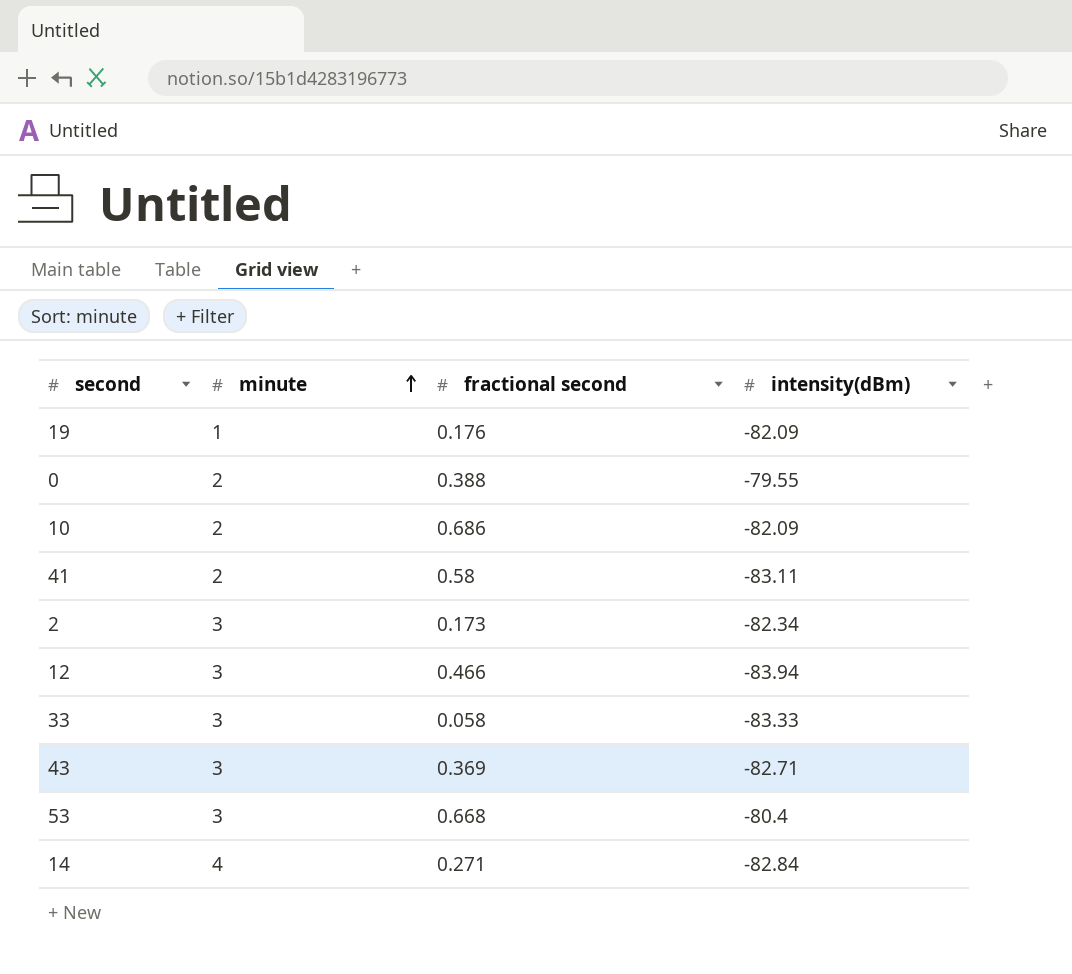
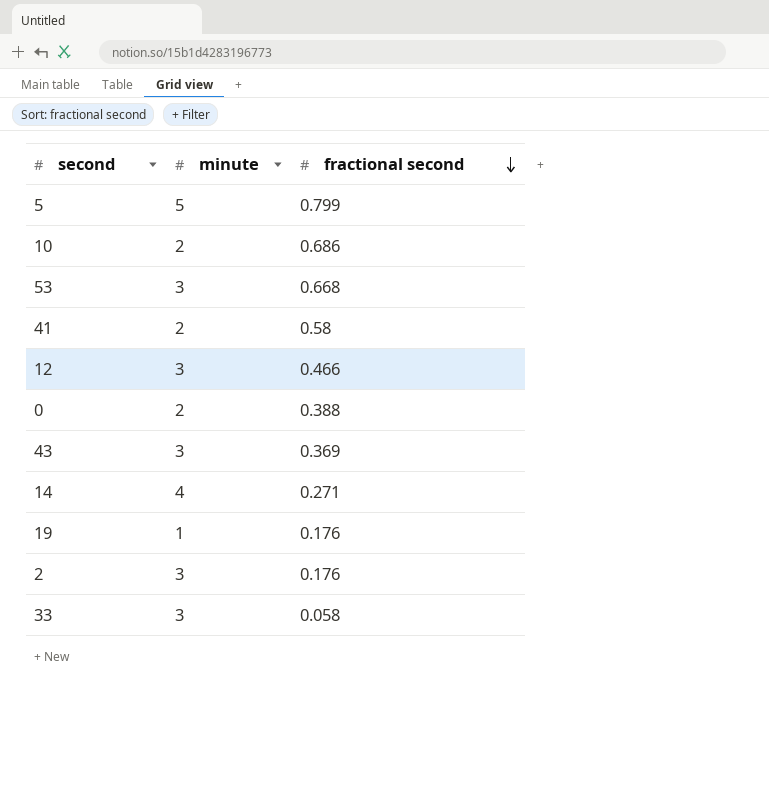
row order: minute ascending -> fractional second descending
column intensity(dBm) | position: 4 -> none
row 5: none -> 5 | 0.799
2 | fractional second: 0.173 -> 0.176

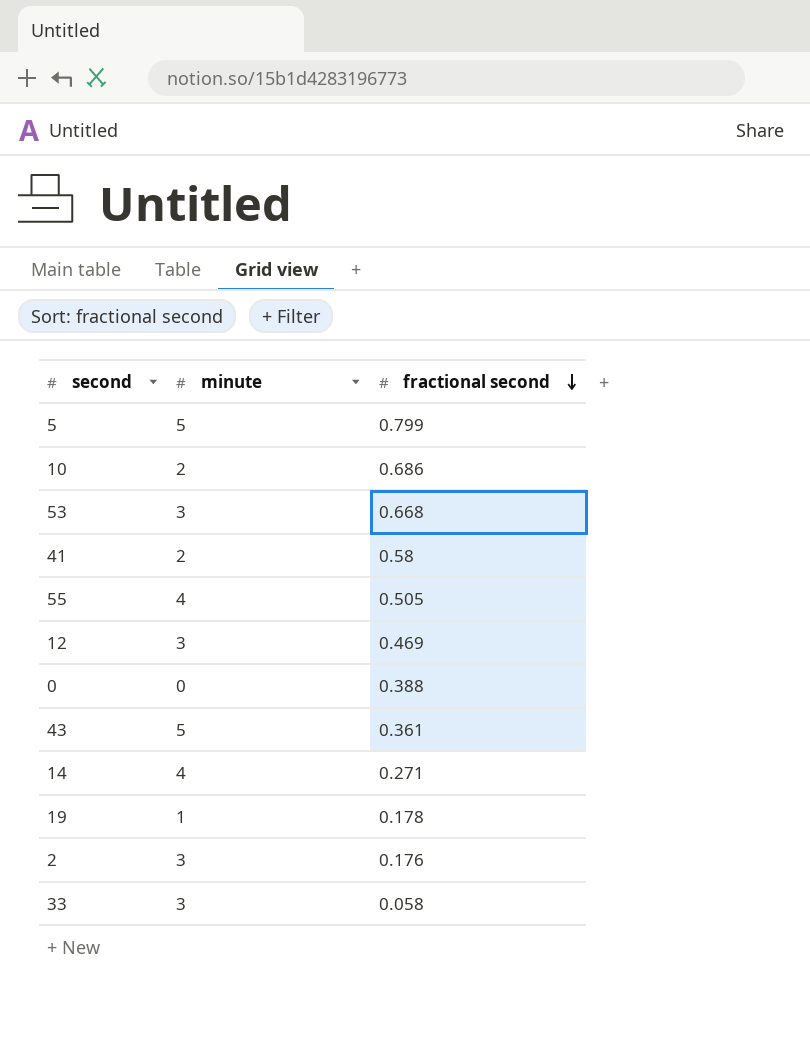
row 55: none -> 4 | 0.505
12 | fractional second: 0.466 -> 0.469
0 | minute: 2 -> 0
43 | minute: 3 -> 5
43 | fractional second: 0.369 -> 0.361
19 | fractional second: 0.176 -> 0.178

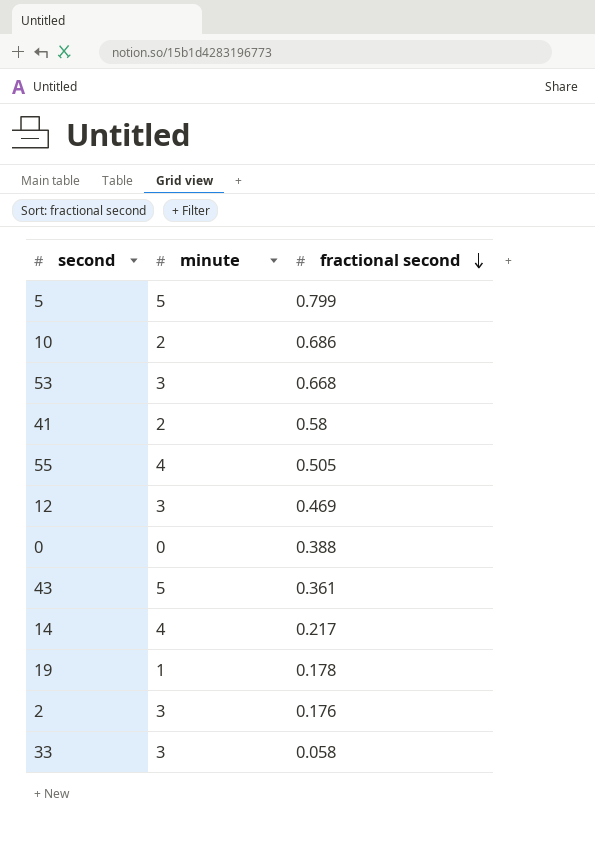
14 | fractional second: 0.271 -> 0.217

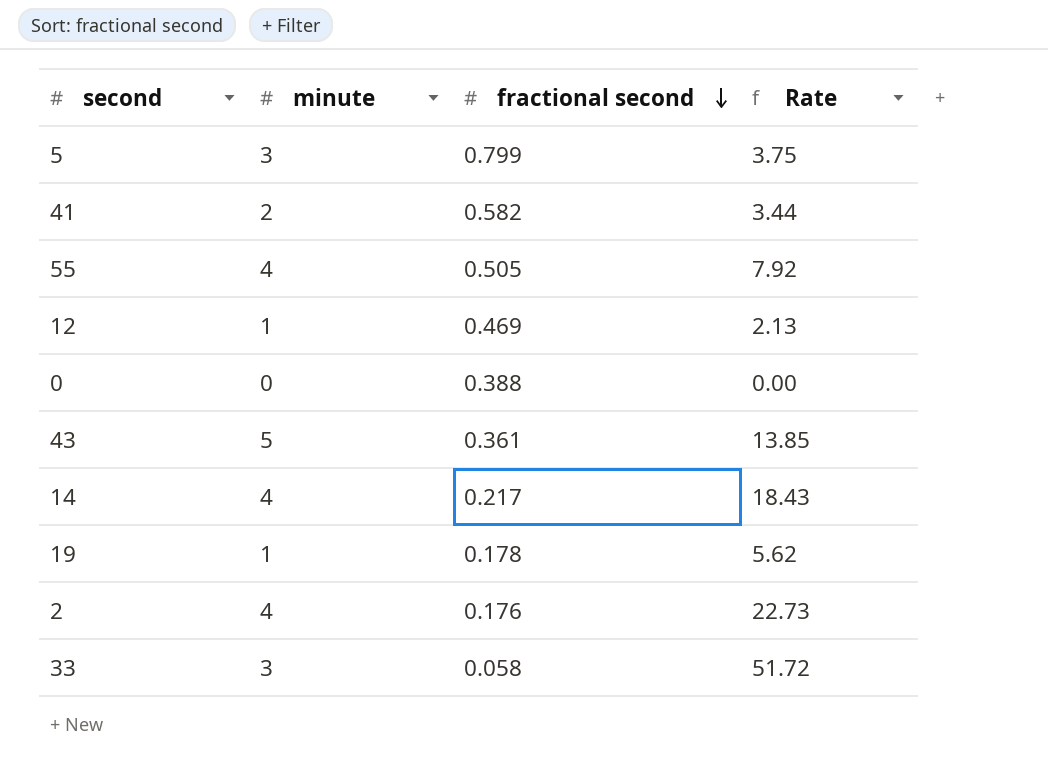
column Rate | formula: none -> [minute] / [fractional second]
row 10: 2 | 0.686 -> none
row 53: 3 | 0.668 -> none
5 | minute: 5 -> 3
41 | fractional second: 0.58 -> 0.582
12 | minute: 3 -> 1
2 | minute: 3 -> 4

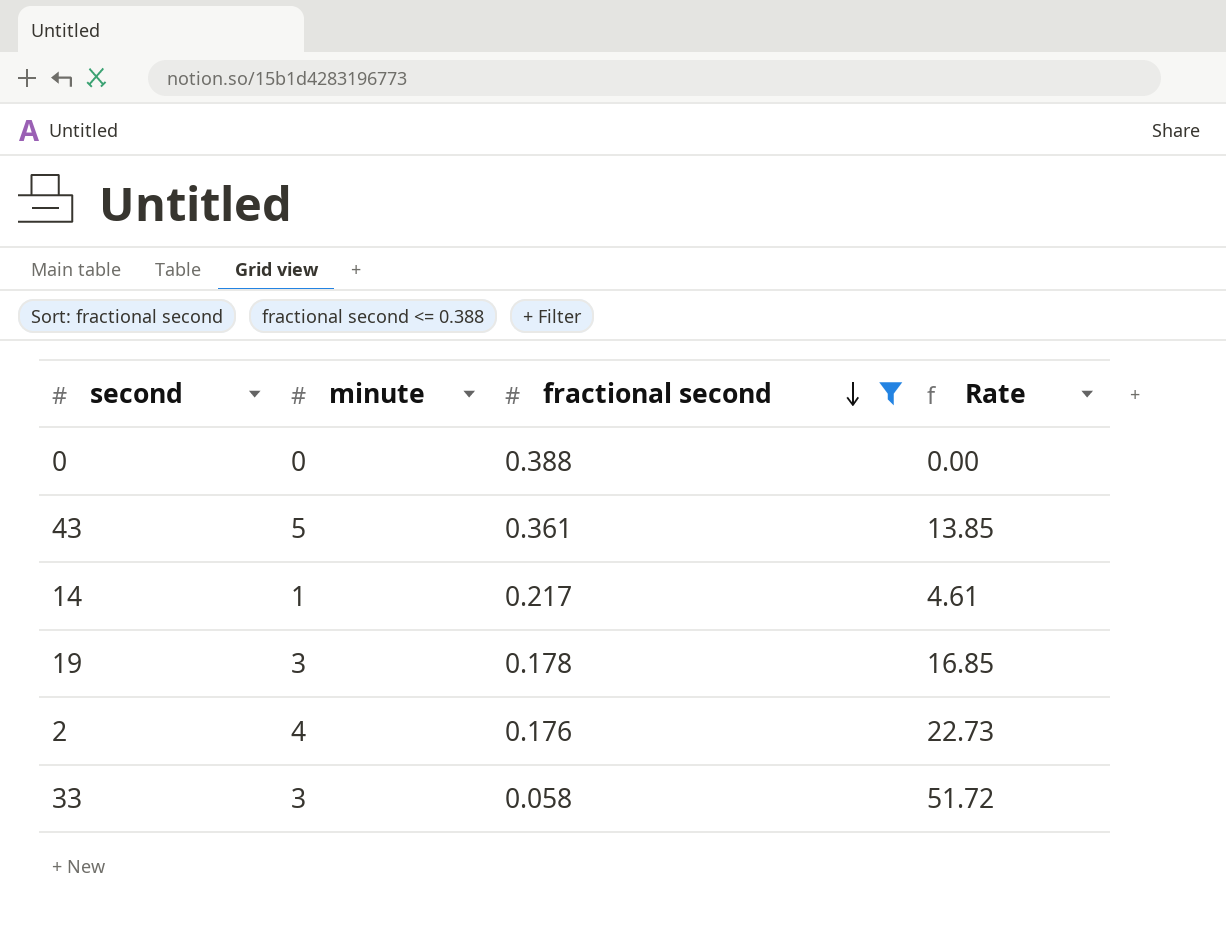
filter: none -> fractional second <= 0.388
14 | minute: 4 -> 1
14 | Rate: 18.43 -> 4.61
19 | minute: 1 -> 3
19 | Rate: 5.62 -> 16.85

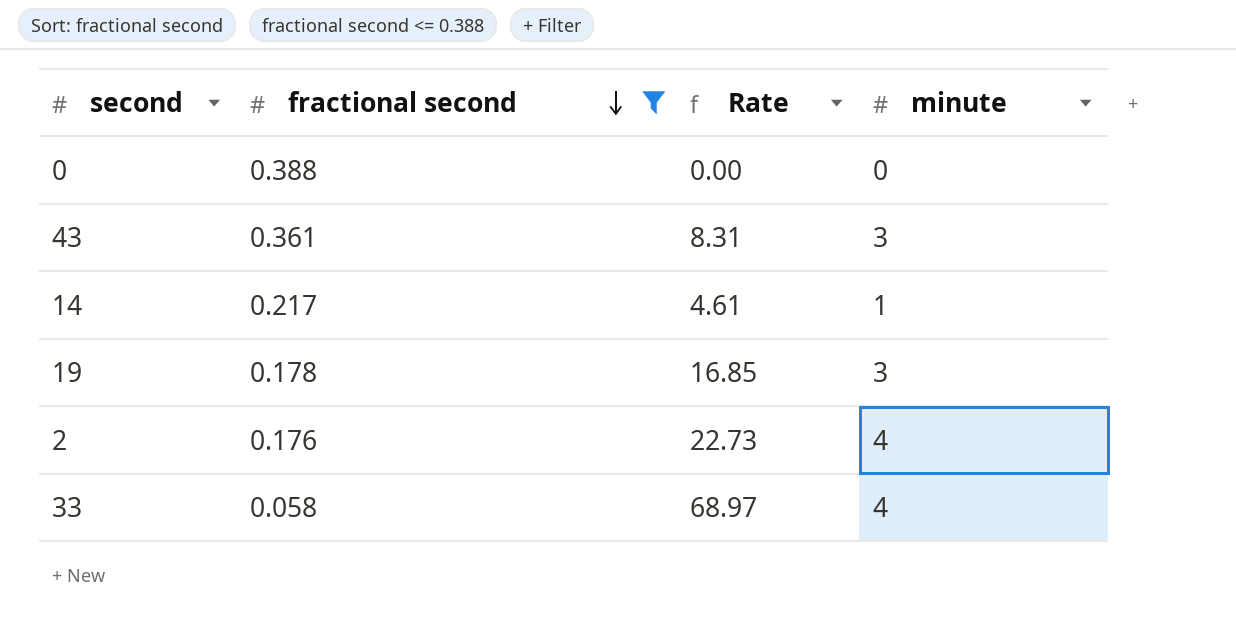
column minute | position: 2 -> 4
43 | Rate: 13.85 -> 8.31
43 | minute: 5 -> 3
33 | Rate: 51.72 -> 68.97
33 | minute: 3 -> 4

